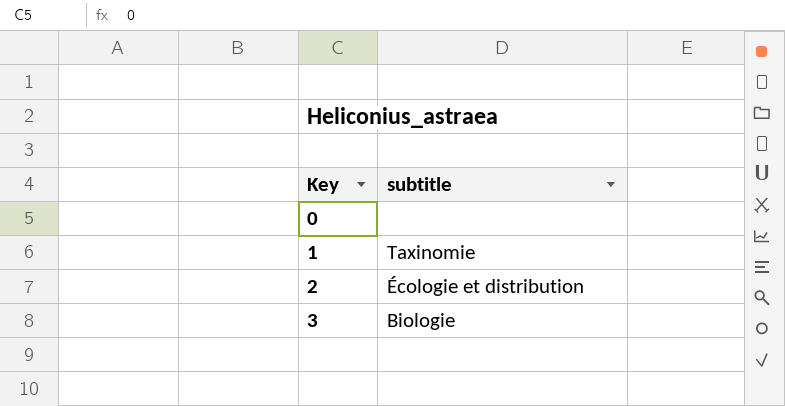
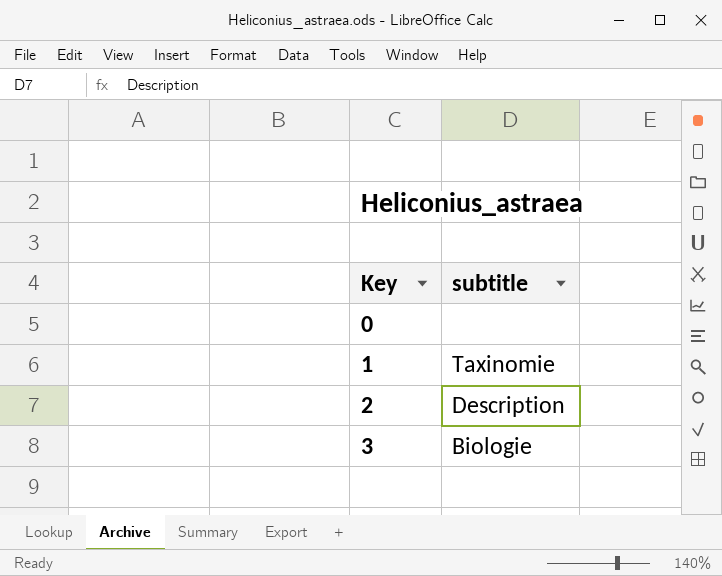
2 | subtitle: Écologie et distribution -> Description

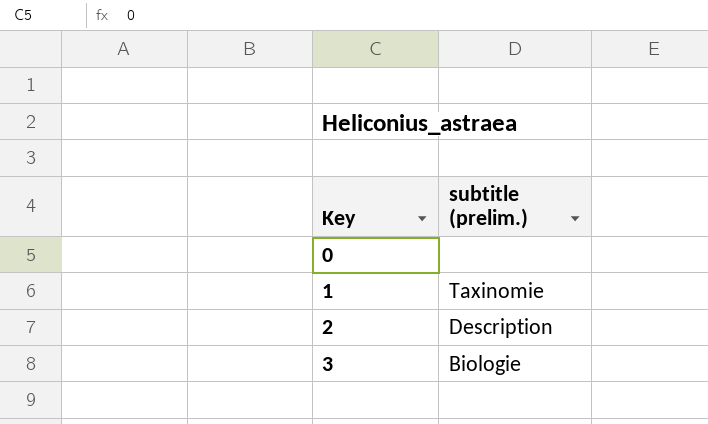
column name: subtitle -> subtitle (prelim.)

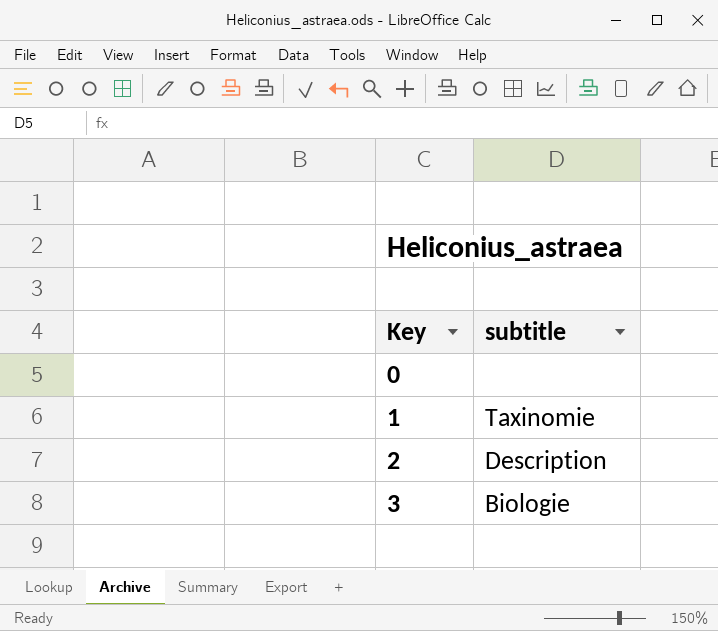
column name: subtitle (prelim.) -> subtitle

